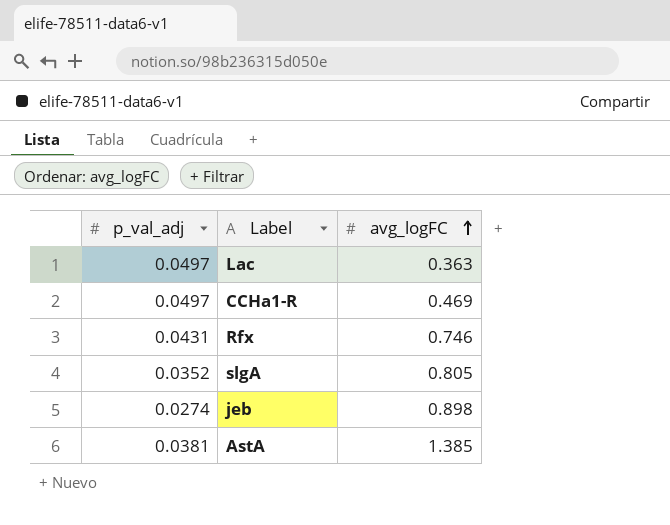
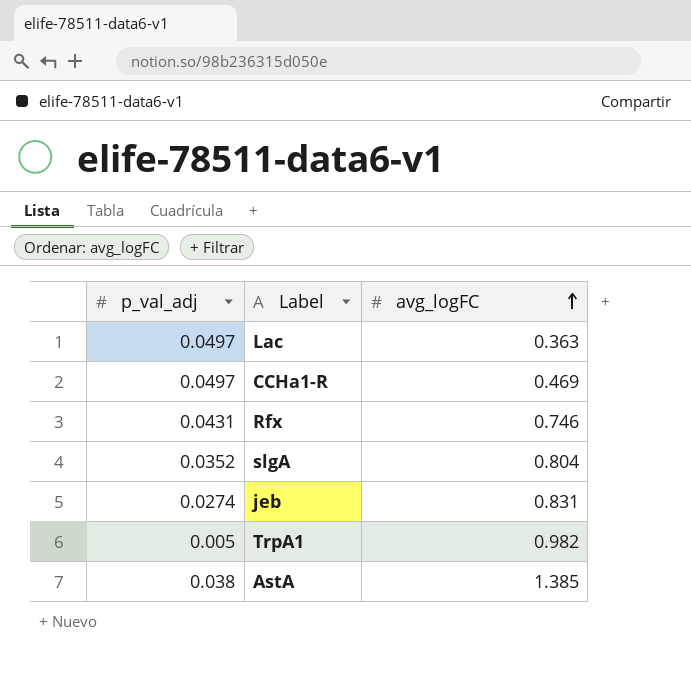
slgA | avg_logFC: 0.805 -> 0.804
jeb | avg_logFC: 0.898 -> 0.831
row TrpA1: none -> 0.005 | 0.982
AstA | p_val_adj: 0.0381 -> 0.038

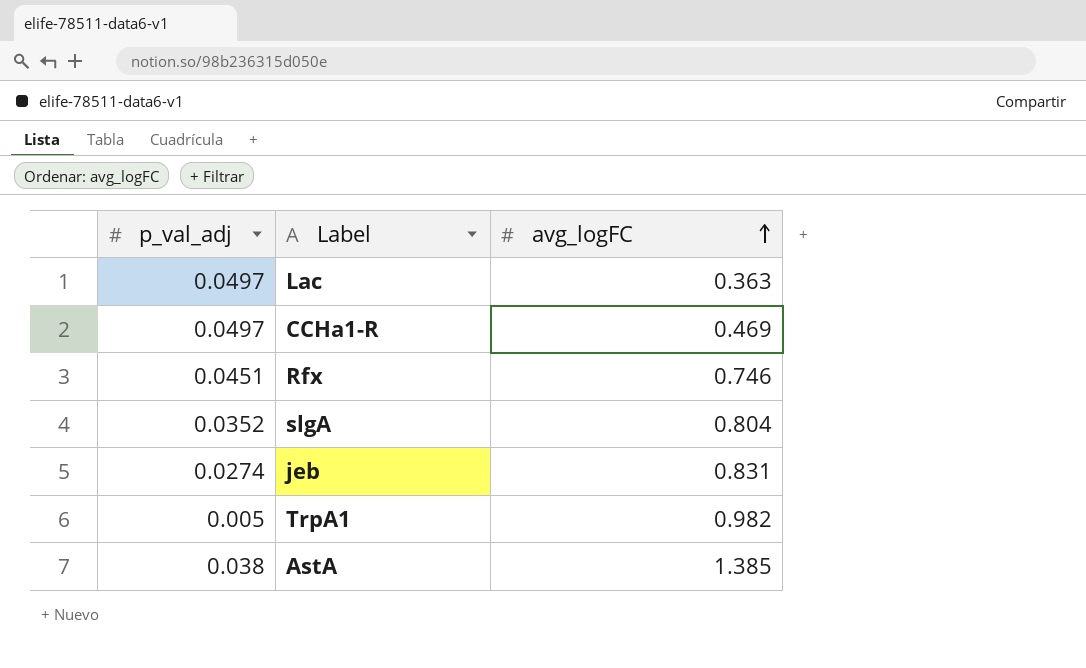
Rfx | p_val_adj: 0.0431 -> 0.0451

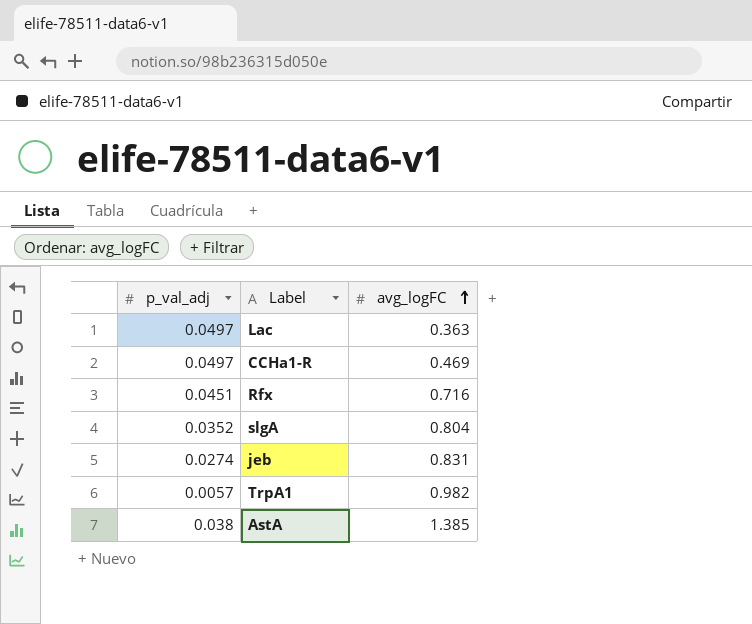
Rfx | avg_logFC: 0.746 -> 0.716
TrpA1 | p_val_adj: 0.005 -> 0.0057

